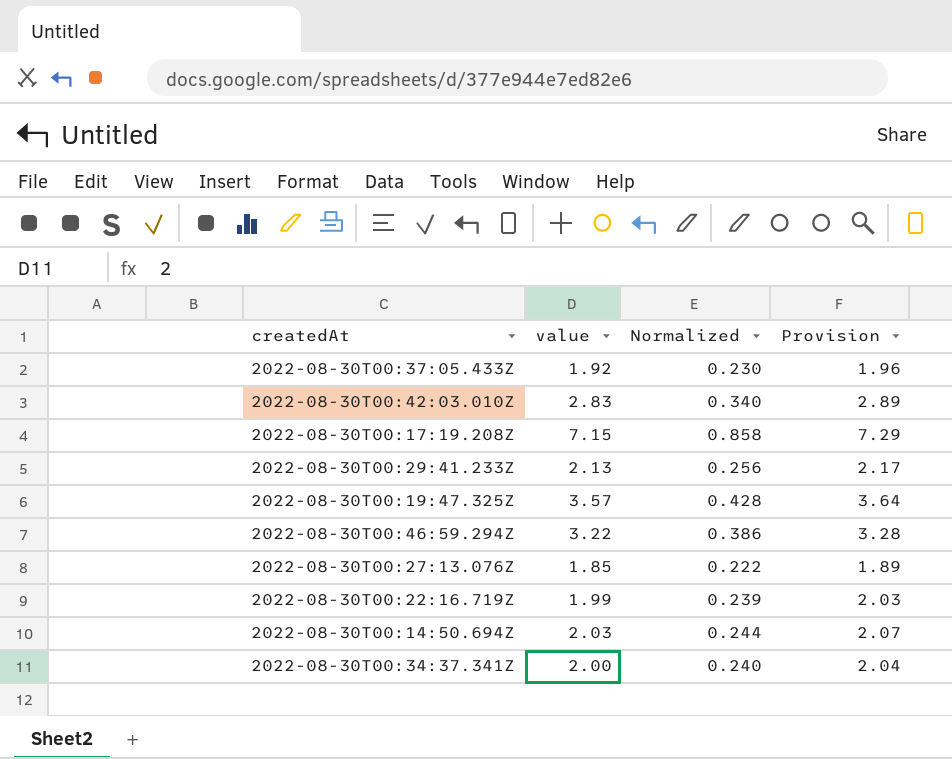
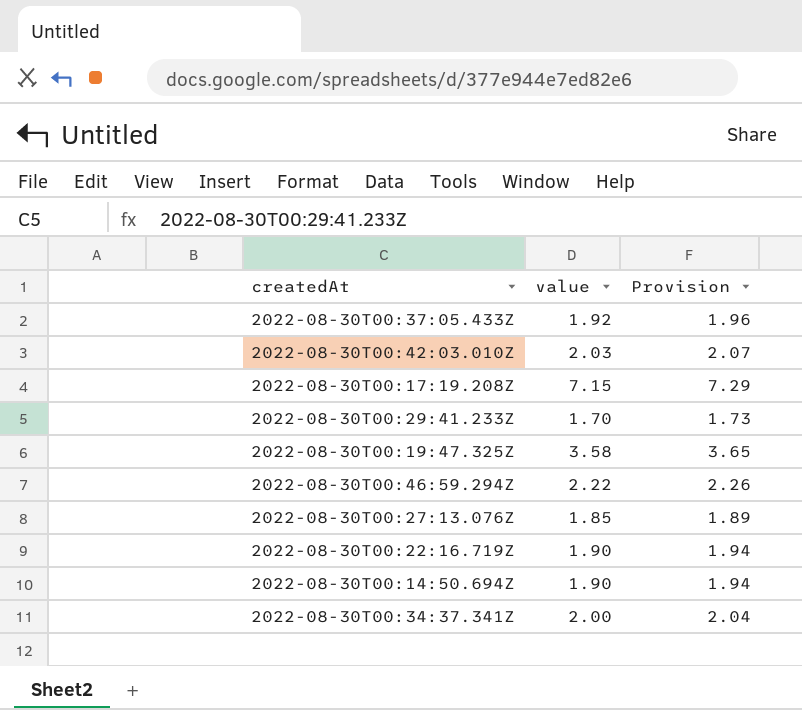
column Normalized | formula: [value] * 0.12 -> none
2022-08-30T00:42:03.010Z | value: 2.83 -> 2.03
2022-08-30T00:42:03.010Z | Provision: 2.89 -> 2.07
2022-08-30T00:29:41.233Z | value: 2.13 -> 1.70
2022-08-30T00:29:41.233Z | Provision: 2.17 -> 1.73
2022-08-30T00:19:47.325Z | value: 3.57 -> 3.58
2022-08-30T00:19:47.325Z | Provision: 3.64 -> 3.65
2022-08-30T00:46:59.294Z | value: 3.22 -> 2.22
2022-08-30T00:46:59.294Z | Provision: 3.28 -> 2.26
2022-08-30T00:22:16.719Z | value: 1.99 -> 1.90
2022-08-30T00:22:16.719Z | Provision: 2.03 -> 1.94
2022-08-30T00:14:50.694Z | value: 2.03 -> 1.90
2022-08-30T00:14:50.694Z | Provision: 2.07 -> 1.94

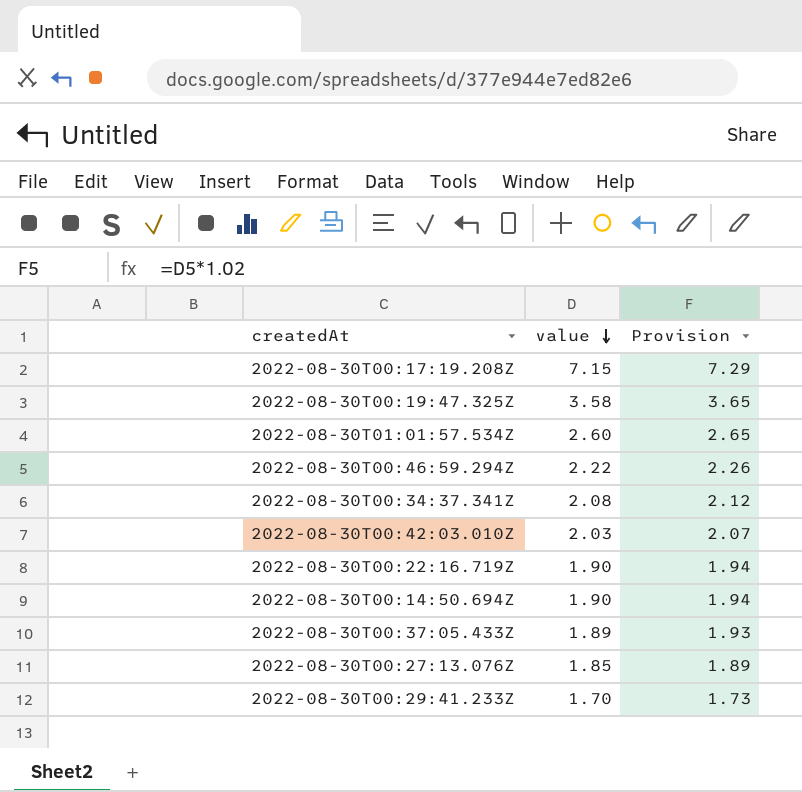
row order: none -> value descending
row 2022-08-30T01:01:57.534Z: none -> 2.60 | 2.65
2022-08-30T00:34:37.341Z | value: 2.00 -> 2.08
2022-08-30T00:34:37.341Z | Provision: 2.04 -> 2.12
2022-08-30T00:37:05.433Z | value: 1.92 -> 1.89
2022-08-30T00:37:05.433Z | Provision: 1.96 -> 1.93

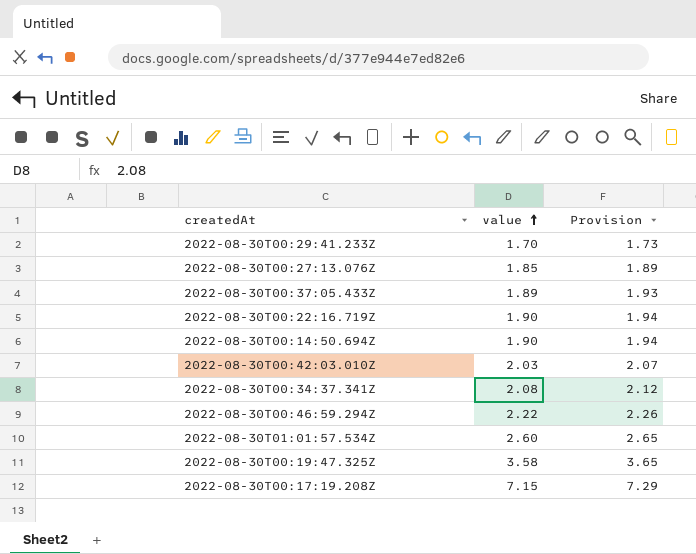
row order: value descending -> value ascending

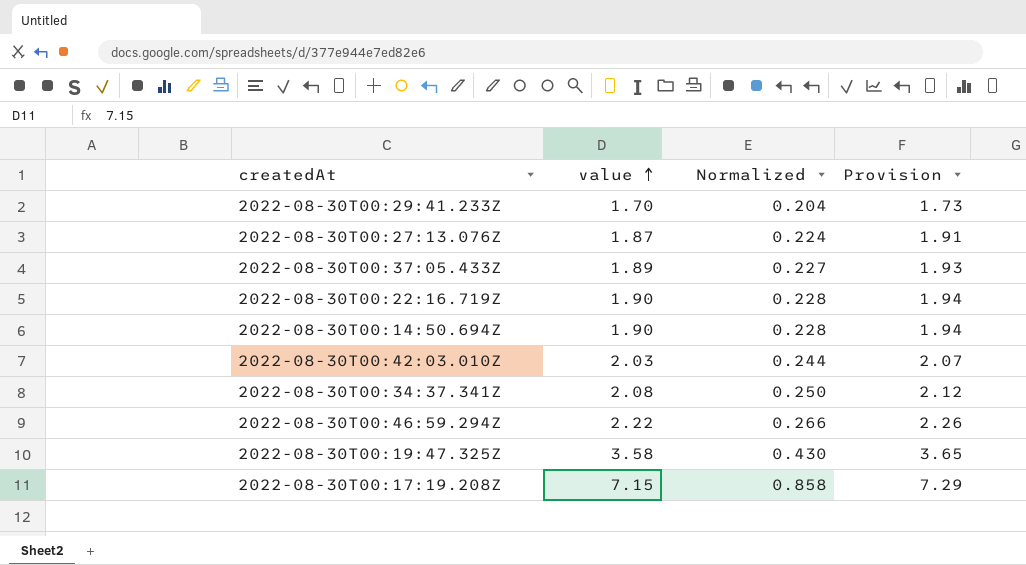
column Normalized | formula: none -> [value] * 0.12
row 2022-08-30T01:01:57.534Z: 2.60 | 2.65 -> none
2022-08-30T00:27:13.076Z | value: 1.85 -> 1.87
2022-08-30T00:27:13.076Z | Provision: 1.89 -> 1.91

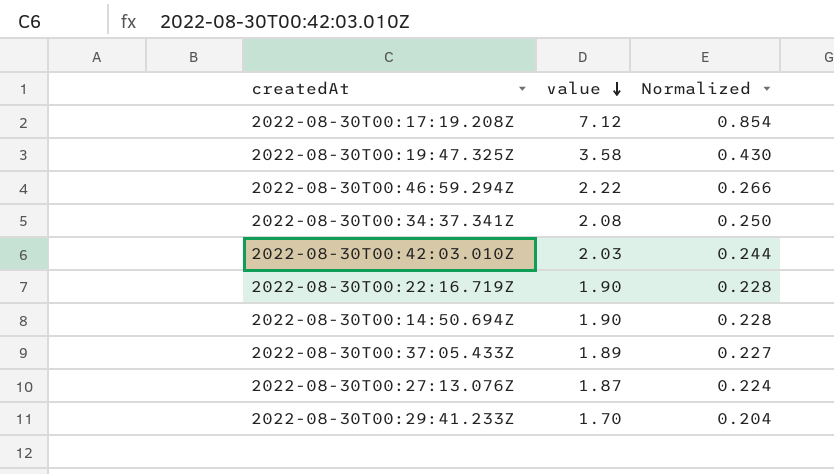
row order: value ascending -> value descending
column Provision | formula: [value] * 1.02 -> none
2022-08-30T00:17:19.208Z | value: 7.15 -> 7.12
2022-08-30T00:17:19.208Z | Normalized: 0.858 -> 0.854

